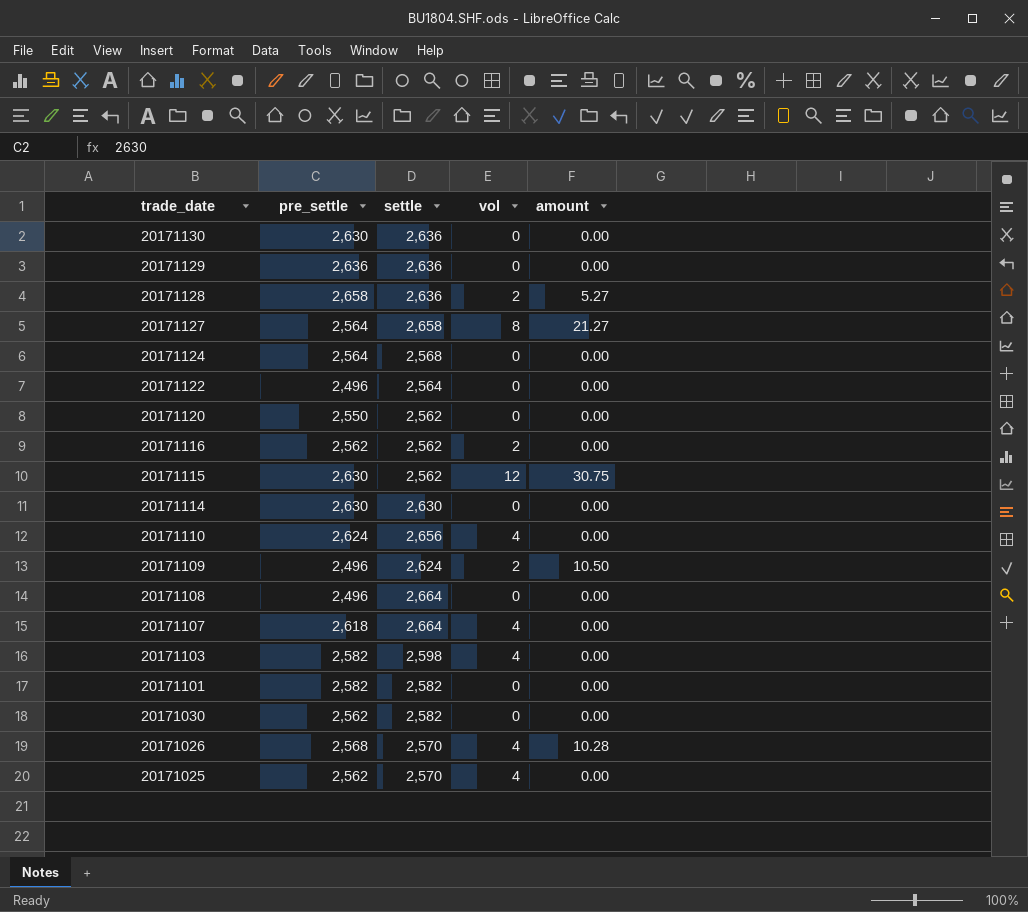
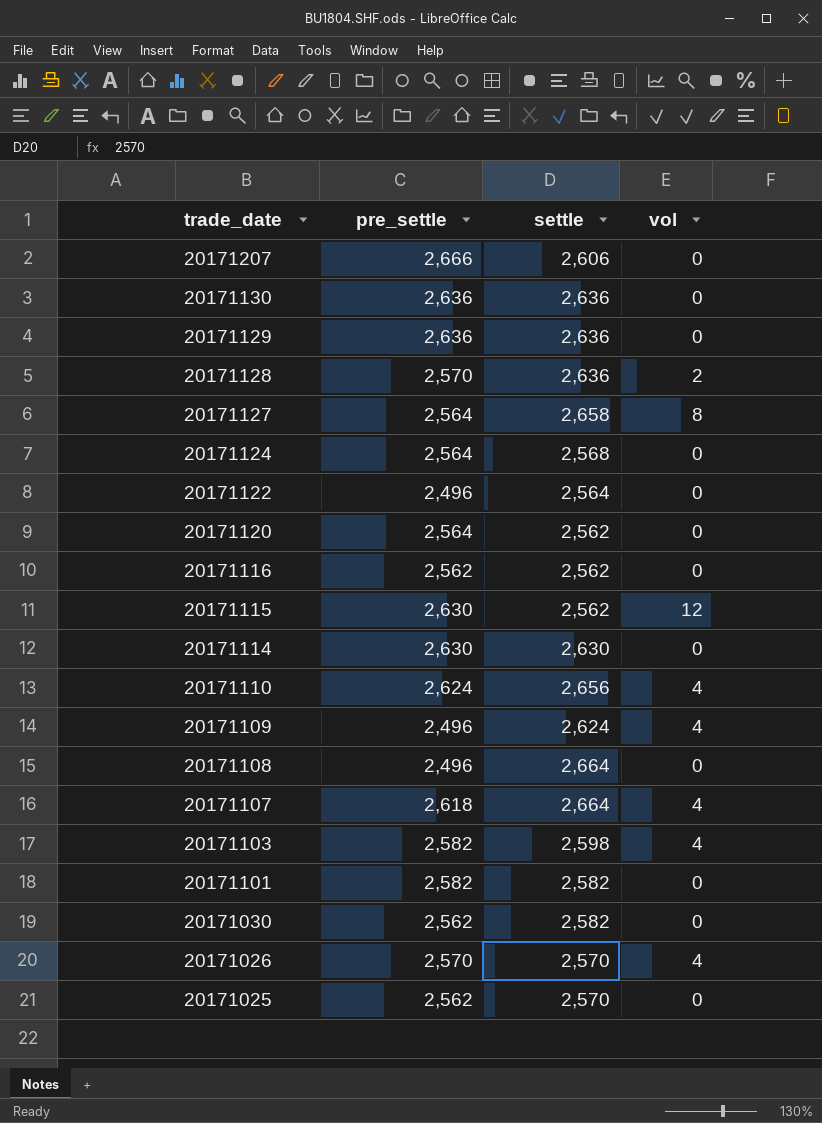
column amount | position: 5 -> none
row 20171207: none -> 2,666 | 2,606 | 0
20171130 | pre_settle: 2,630 -> 2,636
20171128 | pre_settle: 2,658 -> 2,570
20171120 | pre_settle: 2,550 -> 2,564
20171116 | vol: 2 -> 0
20171109 | vol: 2 -> 4
20171026 | pre_settle: 2,568 -> 2,570
20171025 | vol: 4 -> 0

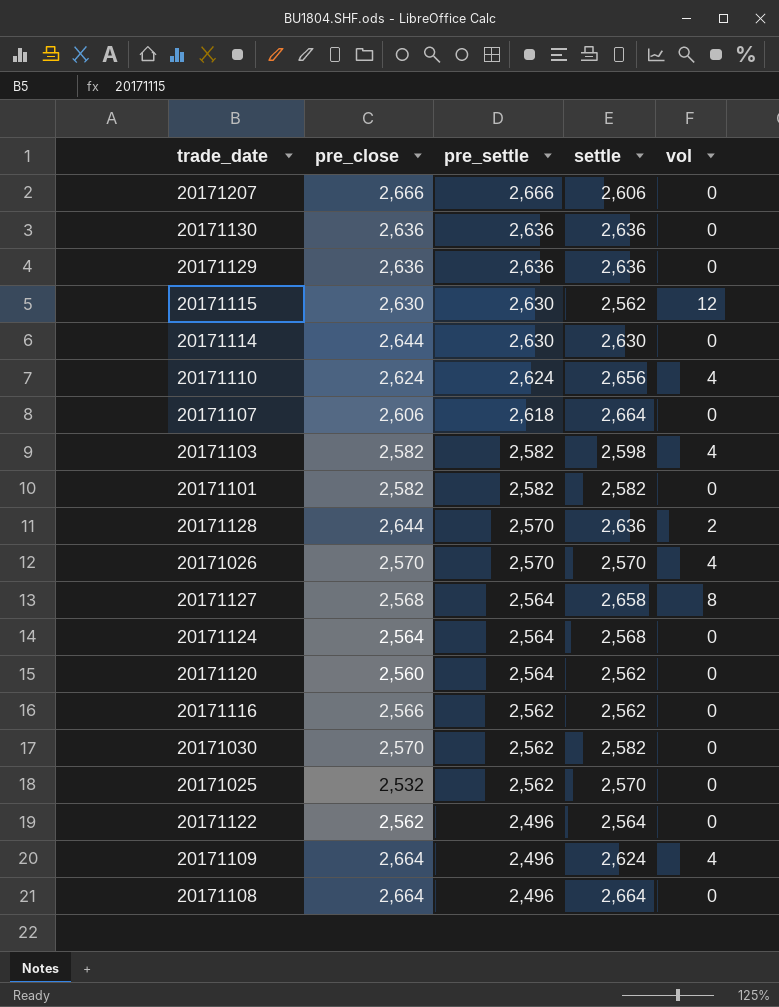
row order: trade_date descending -> pre_settle descending
column pre_close | position: none -> 2
20171107 | vol: 4 -> 0

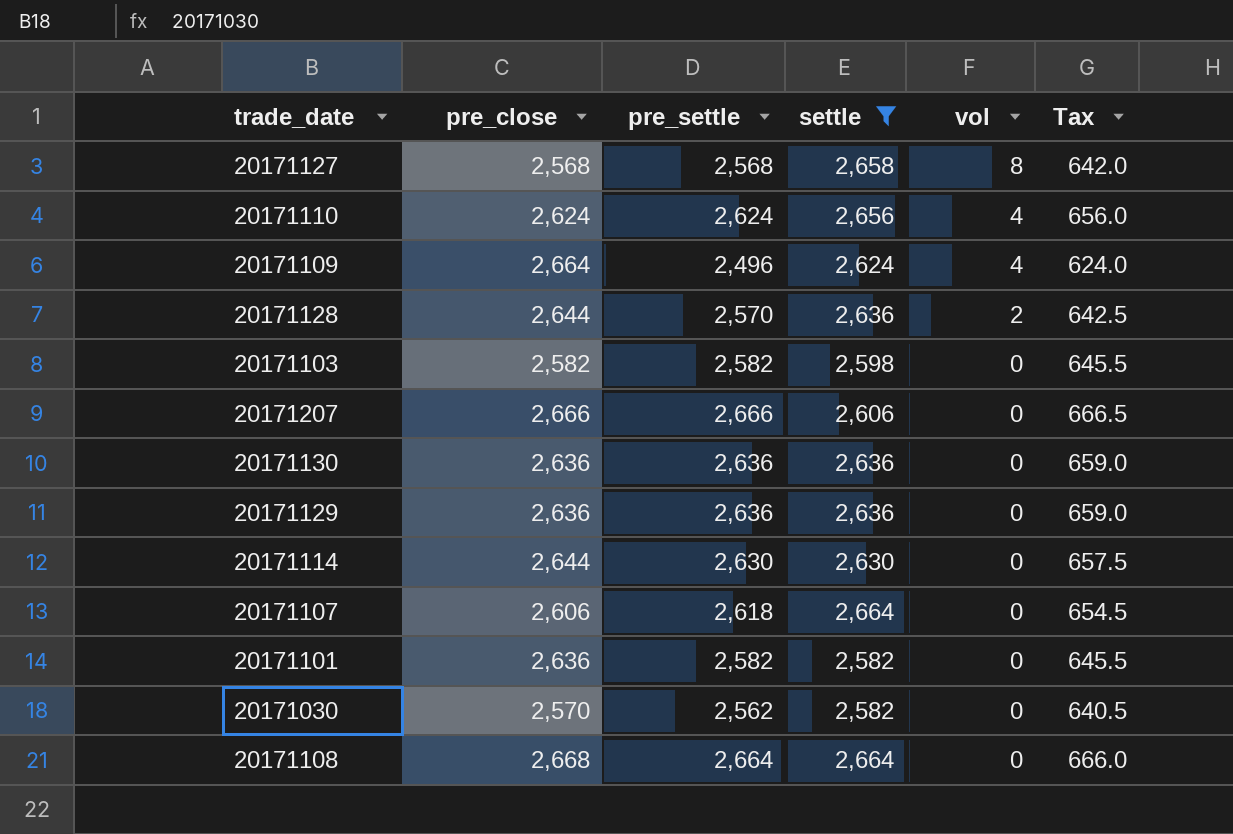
filter: none -> settle >= 2,582
row order: pre_settle descending -> vol descending
column Tax | formula: none -> [pre_settle] * 0.25
20171127 | pre_settle: 2,564 -> 2,568
20171103 | vol: 4 -> 0
20171101 | pre_close: 2,582 -> 2,636
20171108 | pre_close: 2,664 -> 2,668
20171108 | pre_settle: 2,496 -> 2,664

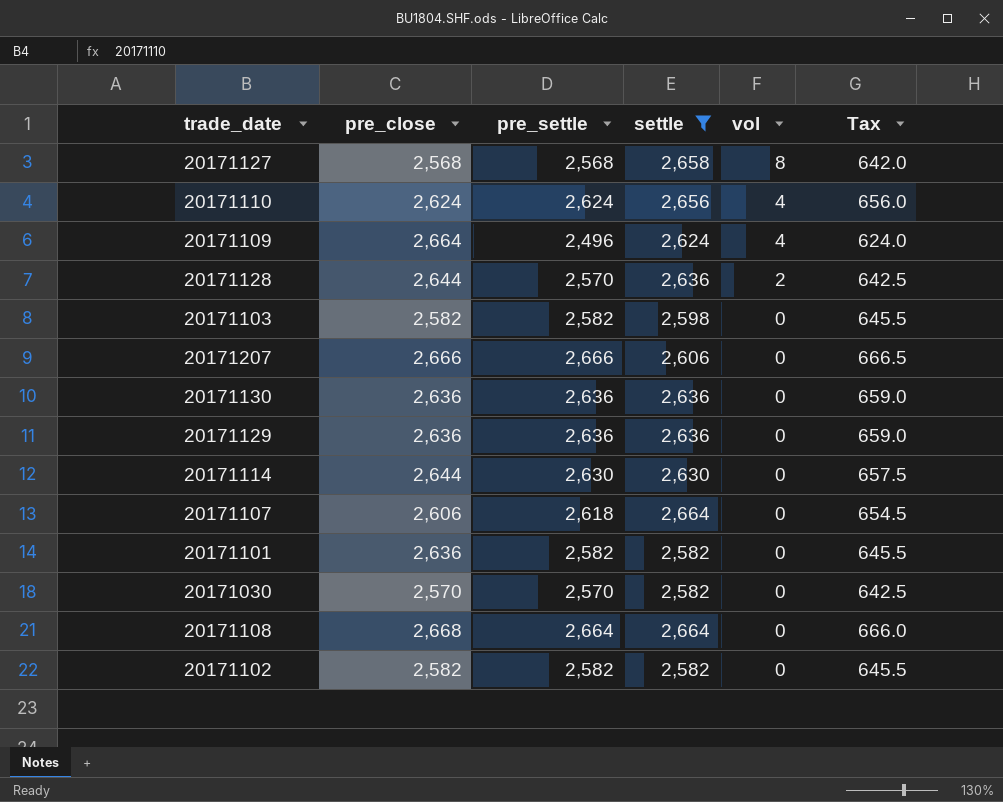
20171030 | pre_settle: 2,562 -> 2,570
20171030 | Tax: 640.5 -> 642.5
row 20171102: none -> 2,582 | 2,582 | 2,582 | 0 | 645.5

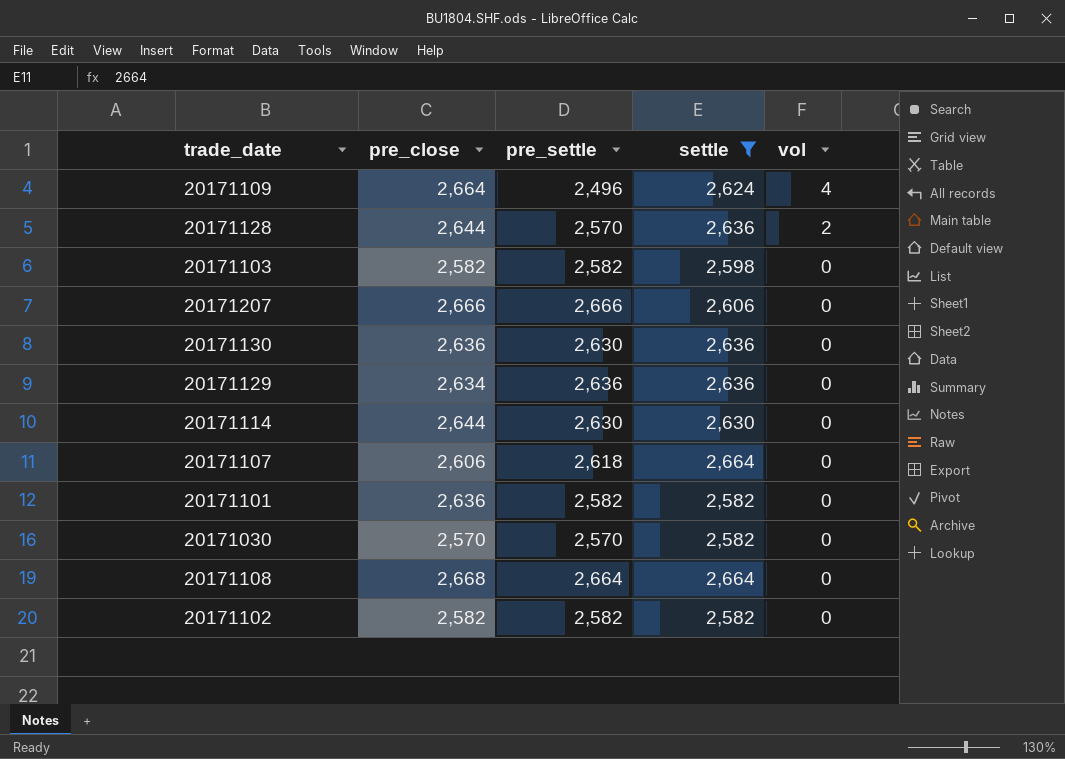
column Tax | formula: [pre_settle] * 0.25 -> none
row 20171127: 2,568 | 2,568 | 2,658 | 8 | 642.0 -> none
row 20171110: 2,624 | 2,624 | 2,656 | 4 | 656.0 -> none
20171130 | pre_settle: 2,636 -> 2,630
20171129 | pre_close: 2,636 -> 2,634

